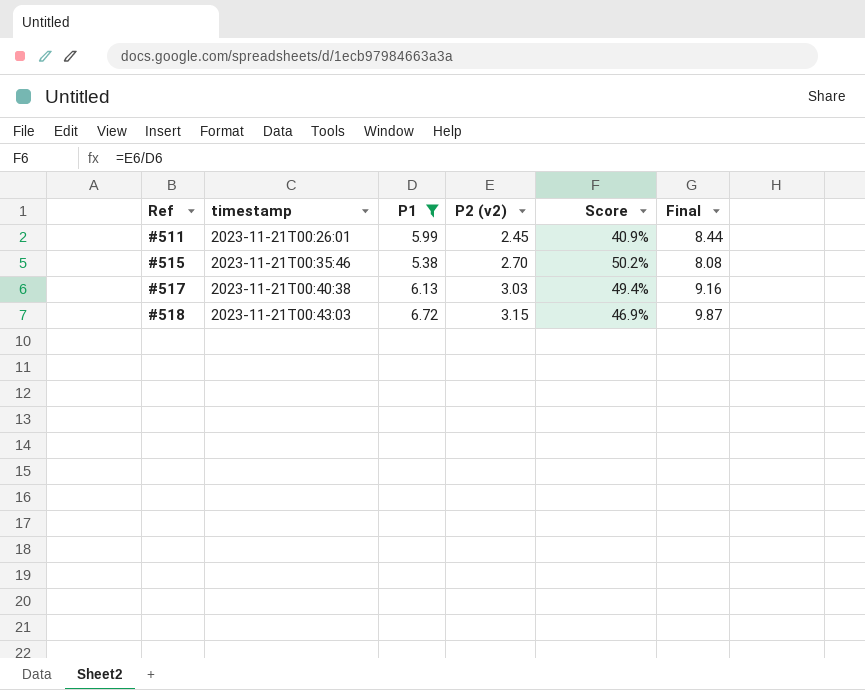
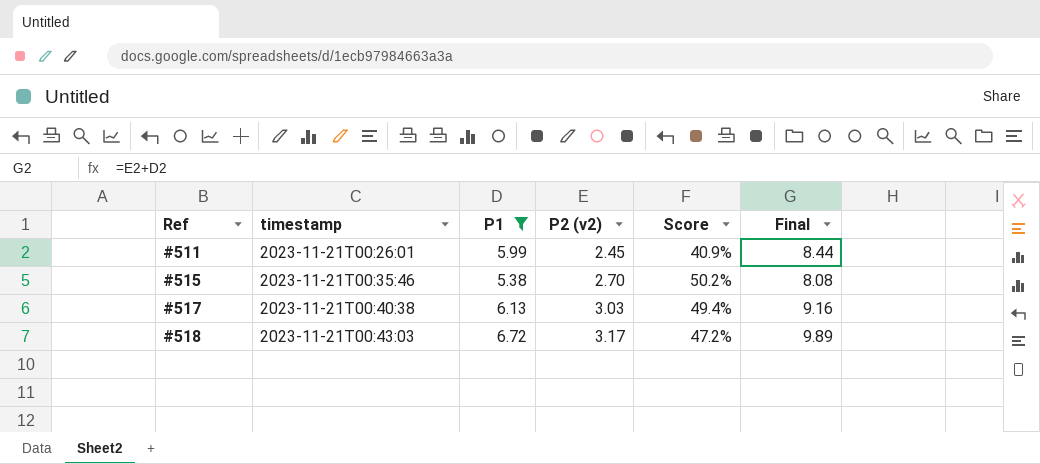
#518 | P2 (v2): 3.15 -> 3.17
#518 | Score: 46.9% -> 47.2%
#518 | Final: 9.87 -> 9.89

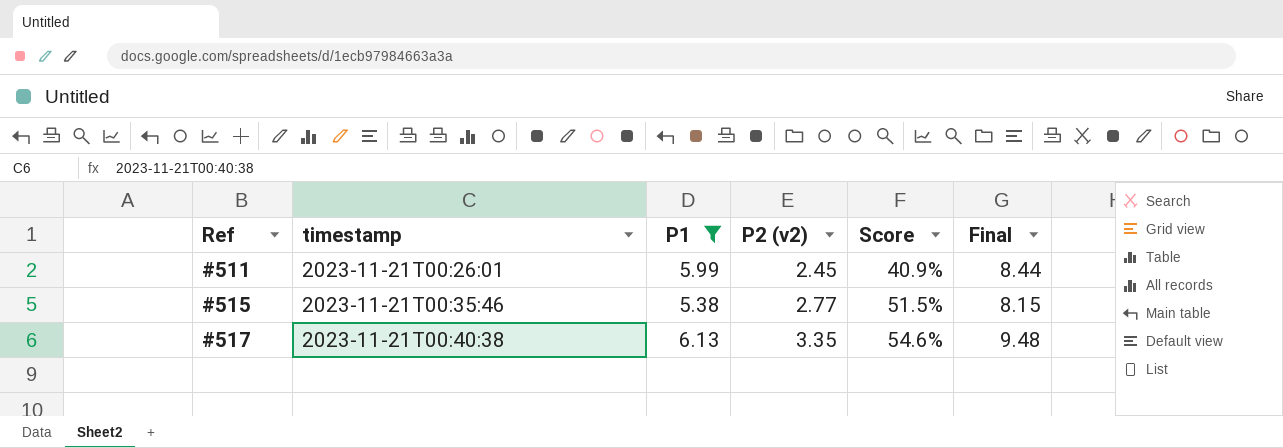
row #518: 2023-11-21T00:43:03 | 6.72 | 3.17 | 47.2% | 9.89 -> none
#515 | P2 (v2): 2.70 -> 2.77
#515 | Score: 50.2% -> 51.5%
#515 | Final: 8.08 -> 8.15
#517 | P2 (v2): 3.03 -> 3.35
#517 | Score: 49.4% -> 54.6%
#517 | Final: 9.16 -> 9.48

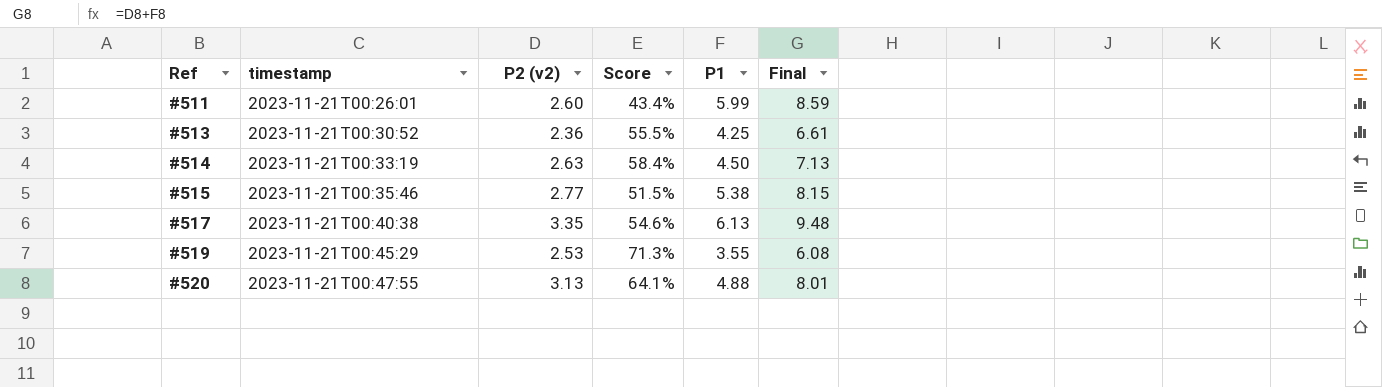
filter: P1 >= 5.38 -> none
column P1 | position: 3 -> 5
#511 | P2 (v2): 2.45 -> 2.60
#511 | Score: 40.9% -> 43.4%
#511 | Final: 8.44 -> 8.59

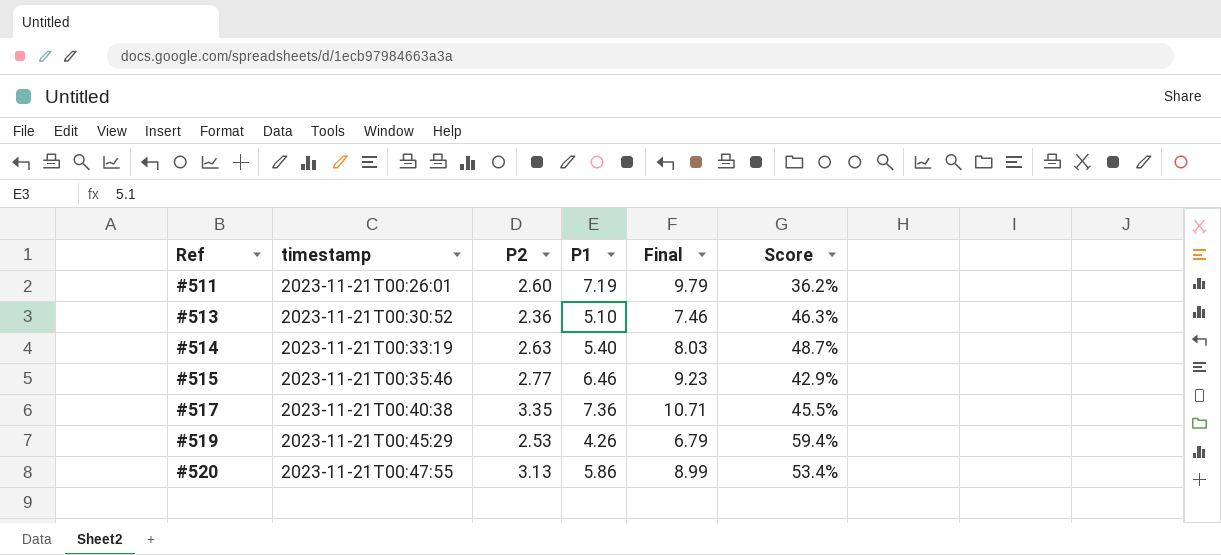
column name: P2 (v2) -> P2
column Score | position: 4 -> 6
#511 | P1: 5.99 -> 7.19
#511 | Final: 8.59 -> 9.79
#511 | Score: 43.4% -> 36.2%
#513 | P1: 4.25 -> 5.10
#513 | Final: 6.61 -> 7.46
#513 | Score: 55.5% -> 46.3%
#514 | P1: 4.50 -> 5.40
#514 | Final: 7.13 -> 8.03
#514 | Score: 58.4% -> 48.7%
#515 | P1: 5.38 -> 6.46
#515 | Final: 8.15 -> 9.23
#515 | Score: 51.5% -> 42.9%
#517 | P1: 6.13 -> 7.36
#517 | Final: 9.48 -> 10.71
#517 | Score: 54.6% -> 45.5%
#519 | P1: 3.55 -> 4.26
#519 | Final: 6.08 -> 6.79
#519 | Score: 71.3% -> 59.4%
#520 | P1: 4.88 -> 5.86
#520 | Final: 8.01 -> 8.99
#520 | Score: 64.1% -> 53.4%

